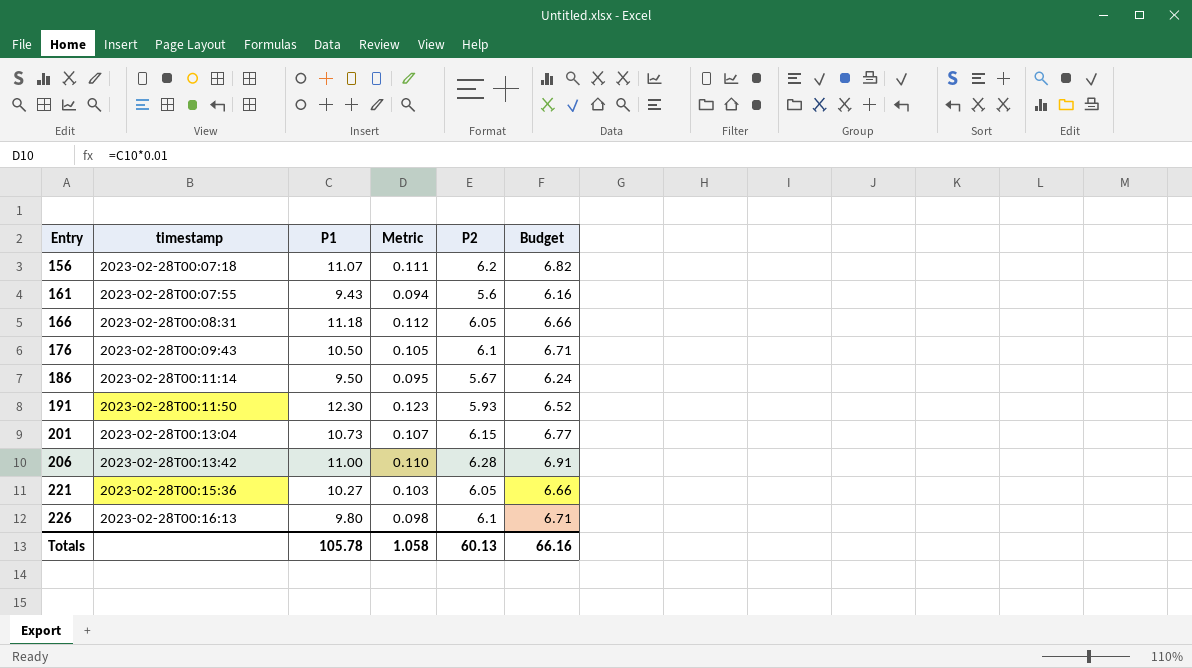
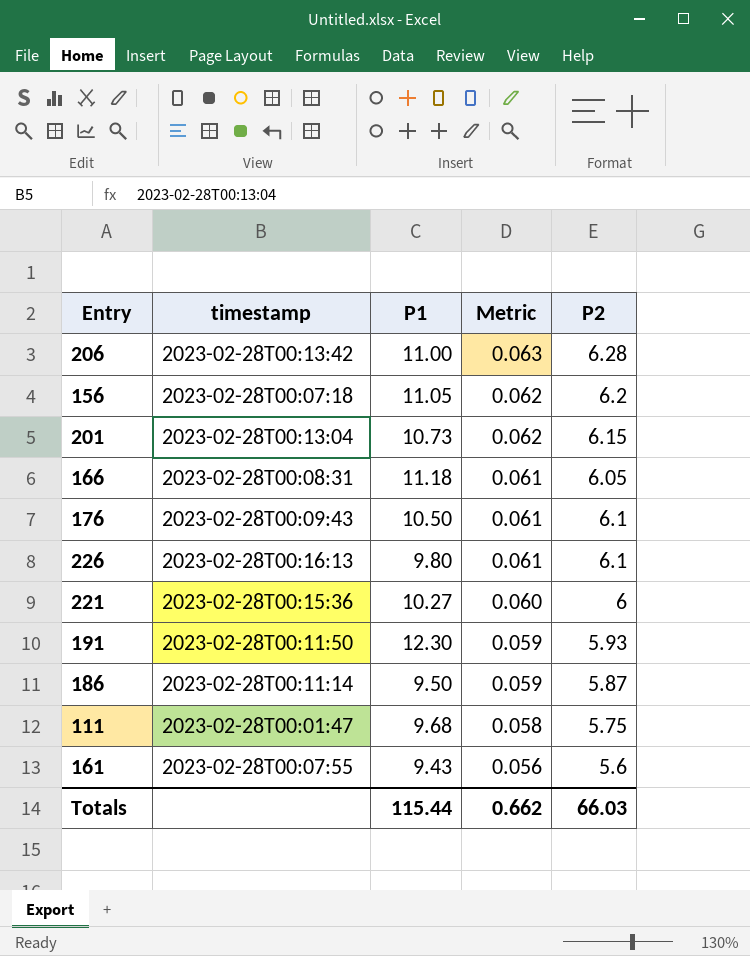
row order: Entry ascending -> Metric descending
column Budget | formula: [P2] * 1.1 -> none
column Metric | formula: [P1] * 0.01 -> [P2] * 0.01
156 | P1: 11.07 -> 11.05
221 | P2: 6.05 -> 6
186 | P2: 5.67 -> 5.87
row 111: none -> 2023-02-28T00:01:47 | 9.68 | 0.058 | 5.75
Totals | P1: 105.78 -> 115.44
Totals | Metric: 1.058 -> 0.662
Totals | P2: 60.13 -> 66.03

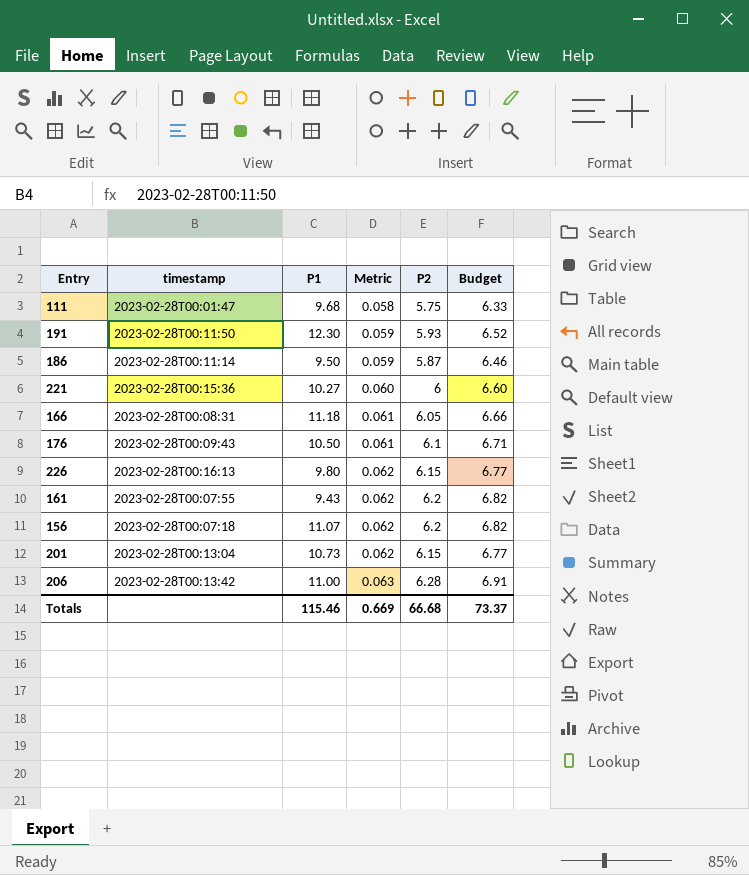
row order: Metric descending -> Metric ascending
column Budget | formula: none -> [P2] * 1.1
226 | Metric: 0.061 -> 0.062
226 | P2: 6.1 -> 6.15
161 | Metric: 0.056 -> 0.062
161 | P2: 5.6 -> 6.2
156 | P1: 11.05 -> 11.07
Totals | P1: 115.44 -> 115.46
Totals | Metric: 0.662 -> 0.669
Totals | P2: 66.03 -> 66.68

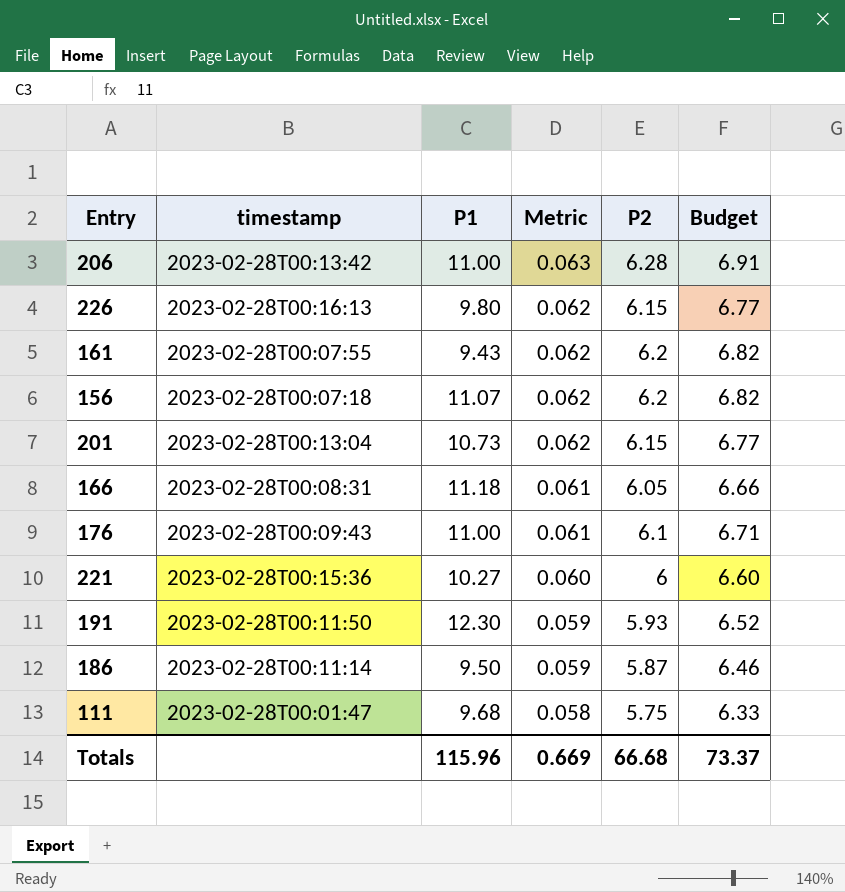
row order: Metric ascending -> Metric descending
176 | P1: 10.50 -> 11.00
Totals | P1: 115.46 -> 115.96

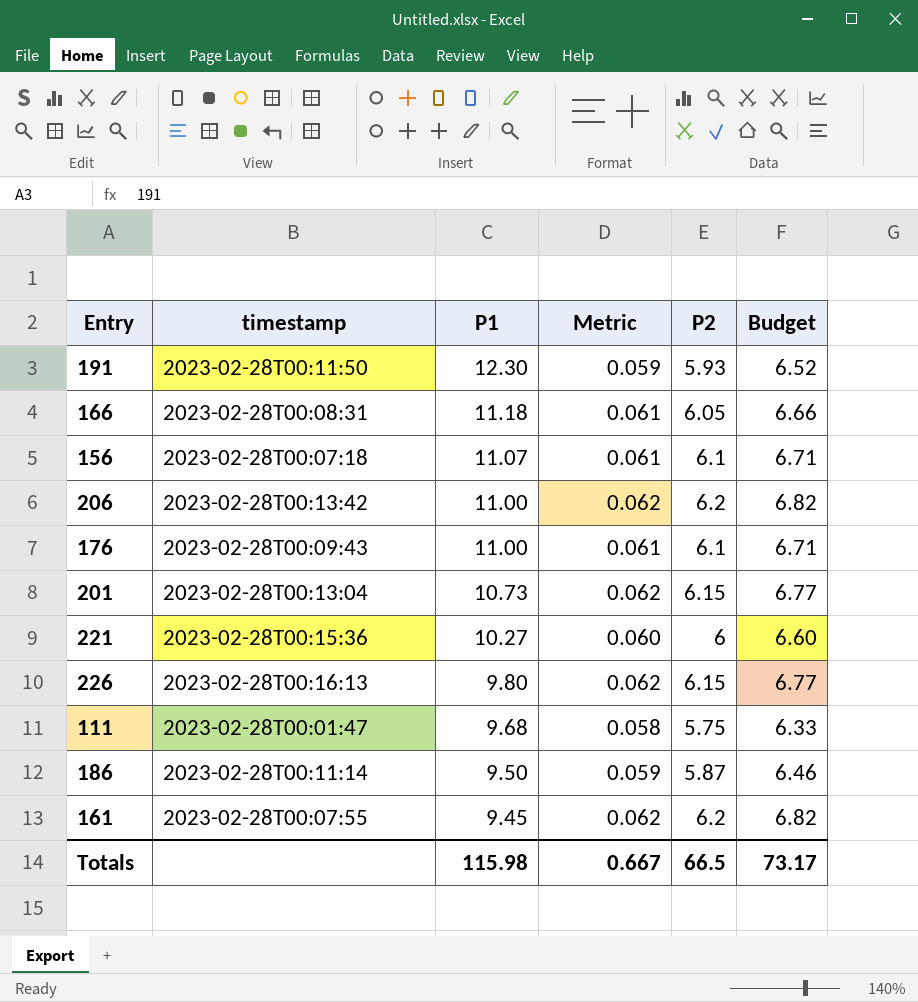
row order: Metric descending -> P1 descending
156 | Metric: 0.062 -> 0.061
156 | P2: 6.2 -> 6.1
156 | Budget: 6.82 -> 6.71
206 | Metric: 0.063 -> 0.062
206 | P2: 6.28 -> 6.2
206 | Budget: 6.91 -> 6.82
161 | P1: 9.43 -> 9.45
Totals | P1: 115.96 -> 115.98
Totals | Metric: 0.669 -> 0.667
Totals | P2: 66.68 -> 66.5
Totals | Budget: 73.37 -> 73.17

